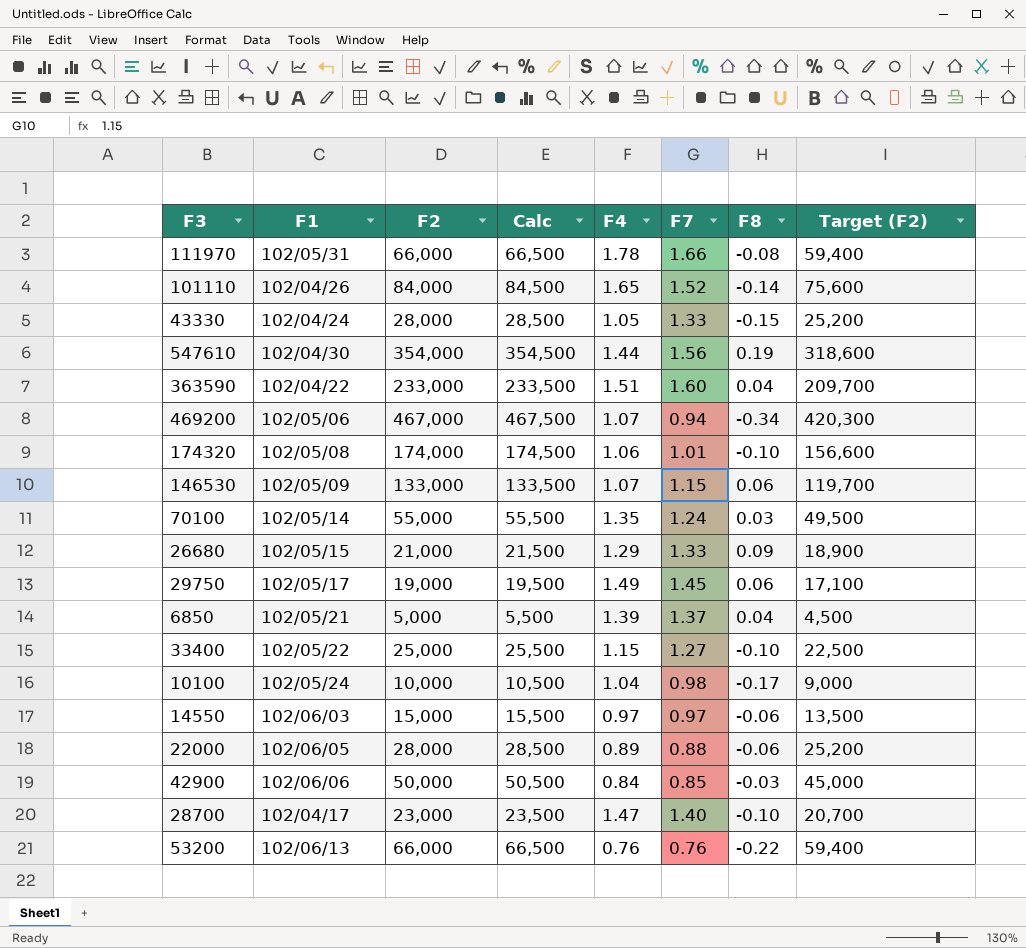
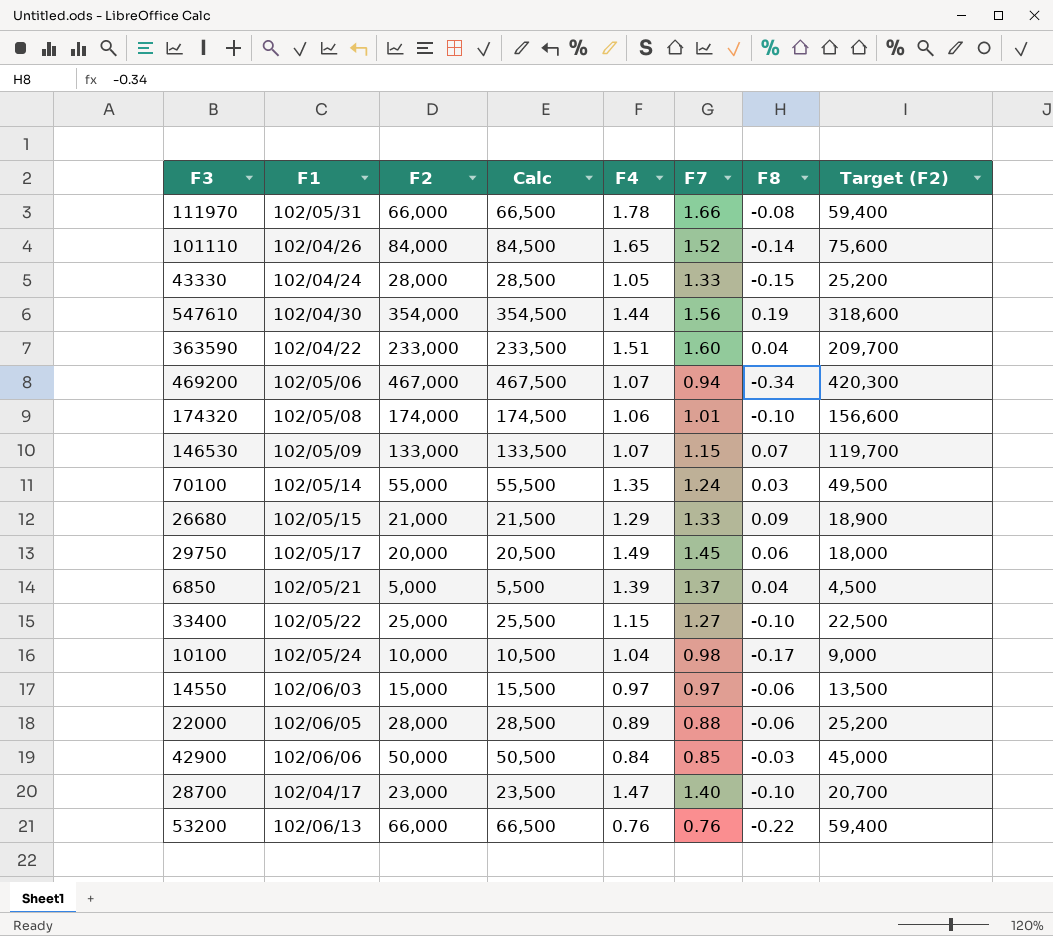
146530 | F8: 0.06 -> 0.07
29750 | F2: 19,000 -> 20,000
29750 | Calc: 19,500 -> 20,500
29750 | Target (F2): 17,100 -> 18,000

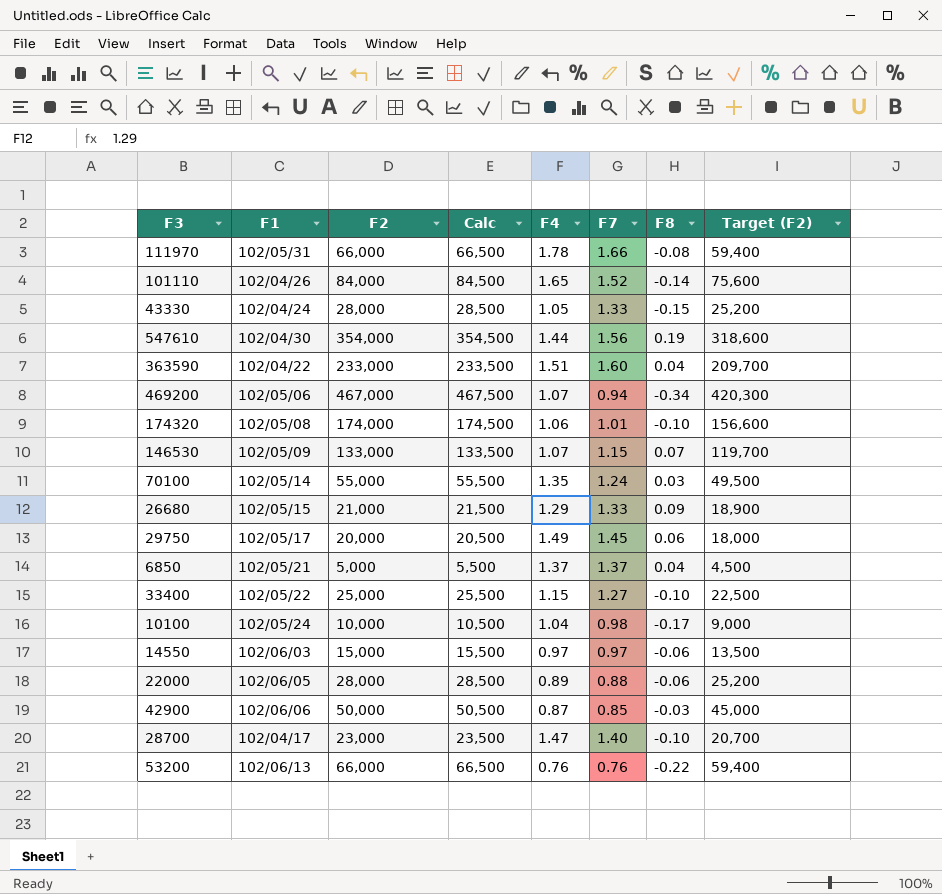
6850 | F4: 1.39 -> 1.37
42900 | F4: 0.84 -> 0.87

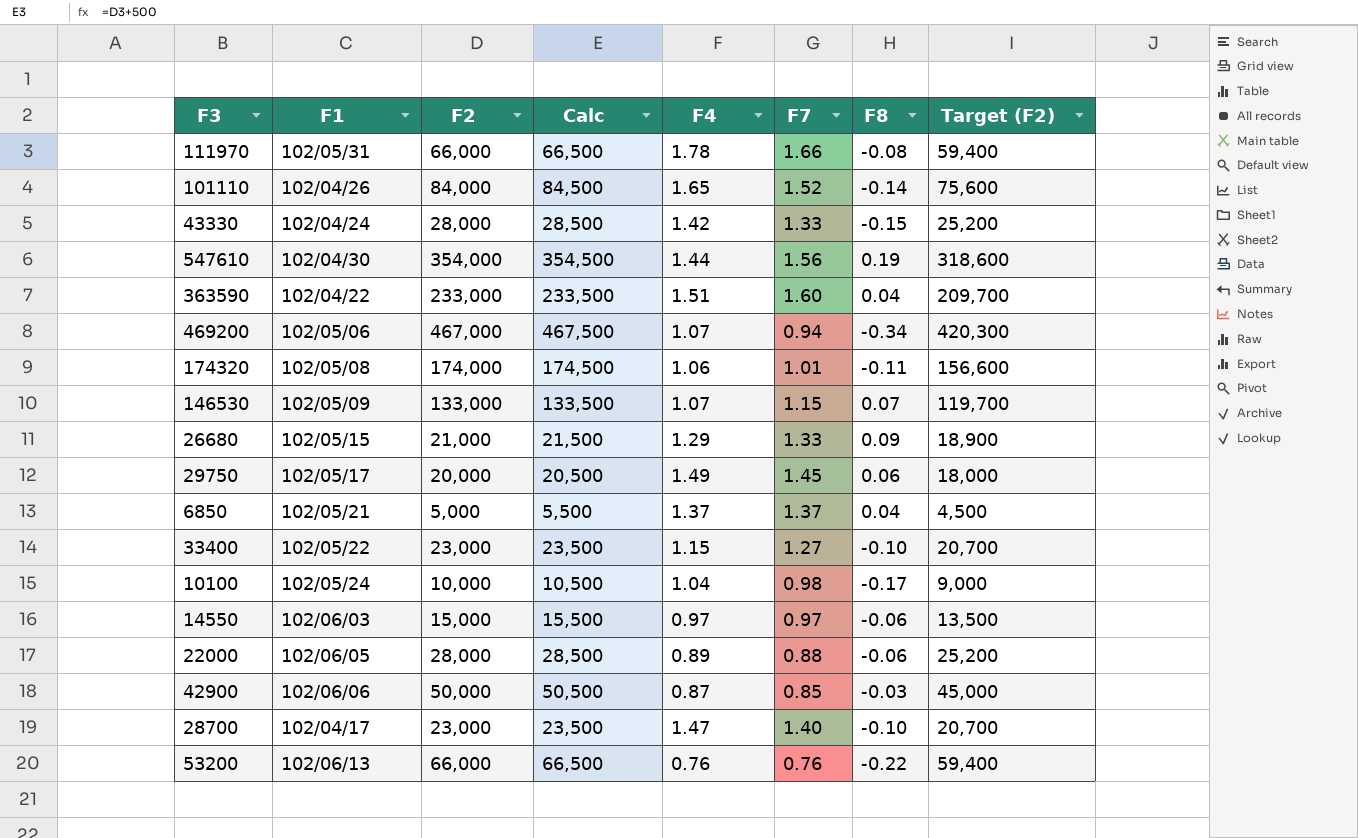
row 70100: 102/05/14 | 55,000 | 55,500 | 1.35 | 1.24 | 0.03 | 49,500 -> none
43330 | F4: 1.05 -> 1.42
174320 | F8: -0.10 -> -0.11
33400 | F2: 25,000 -> 23,000
33400 | Calc: 25,500 -> 23,500
33400 | Target (F2): 22,500 -> 20,700

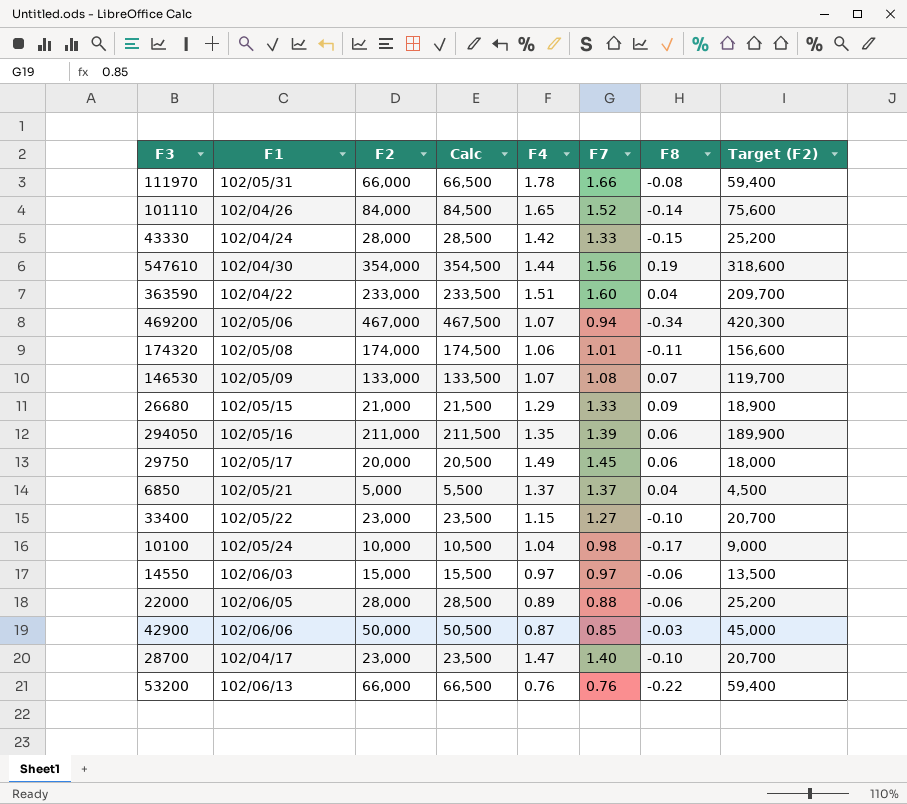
146530 | F7: 1.15 -> 1.08
row 294050: none -> 102/05/16 | 211,000 | 211,500 | 1.35 | 1.39 | 0.06 | 189,900

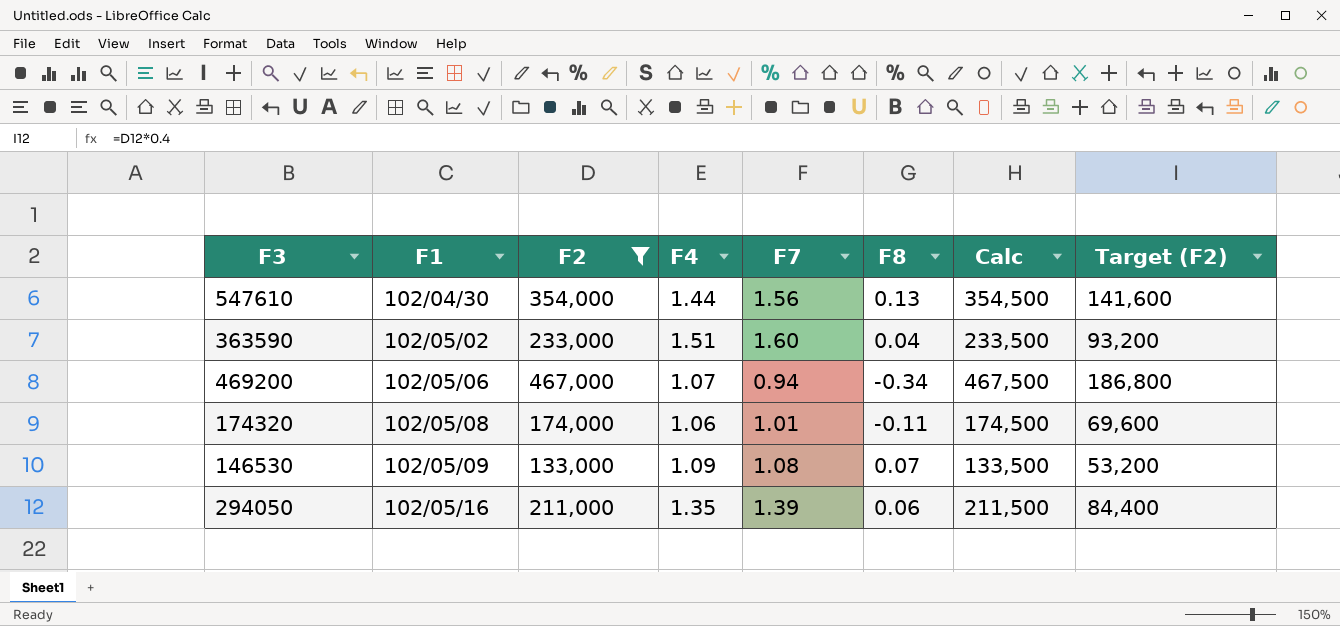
filter: none -> F2 >= 133,000
column Calc | position: 4 -> 7
column Target (F2) | formula: [F2] * 0.9 -> [F2] * 0.4
547610 | F8: 0.19 -> 0.13
363590 | F1: 102/04/22 -> 102/05/02
146530 | F4: 1.07 -> 1.09

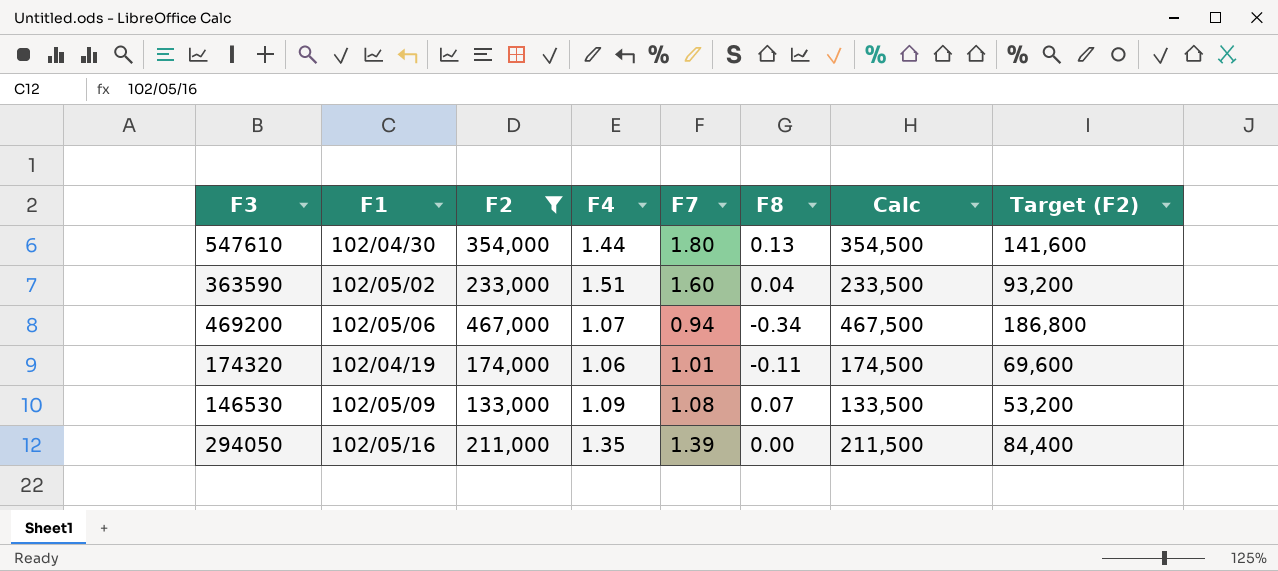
547610 | F7: 1.56 -> 1.80
174320 | F1: 102/05/08 -> 102/04/19
294050 | F8: 0.06 -> 0.00

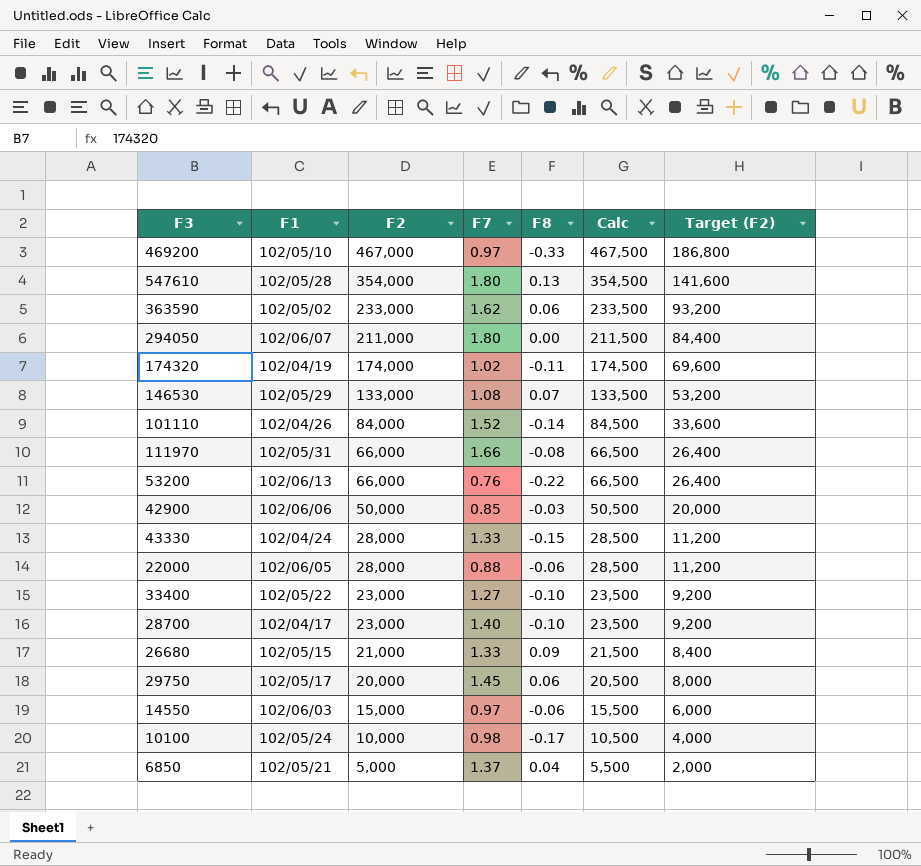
filter: F2 >= 133,000 -> none
row order: none -> F2 descending
column F4 | position: 4 -> none
469200 | F1: 102/05/06 -> 102/05/10
469200 | F7: 0.94 -> 0.97
469200 | F8: -0.34 -> -0.33
547610 | F1: 102/04/30 -> 102/05/28
363590 | F7: 1.60 -> 1.62
363590 | F8: 0.04 -> 0.06
294050 | F1: 102/05/16 -> 102/06/07
294050 | F7: 1.39 -> 1.80
174320 | F7: 1.01 -> 1.02
146530 | F1: 102/05/09 -> 102/05/29

